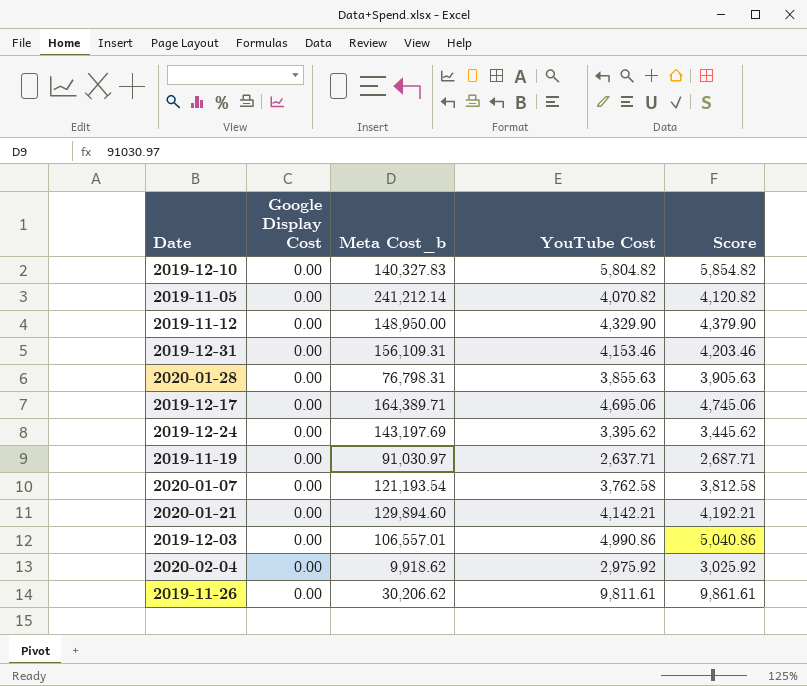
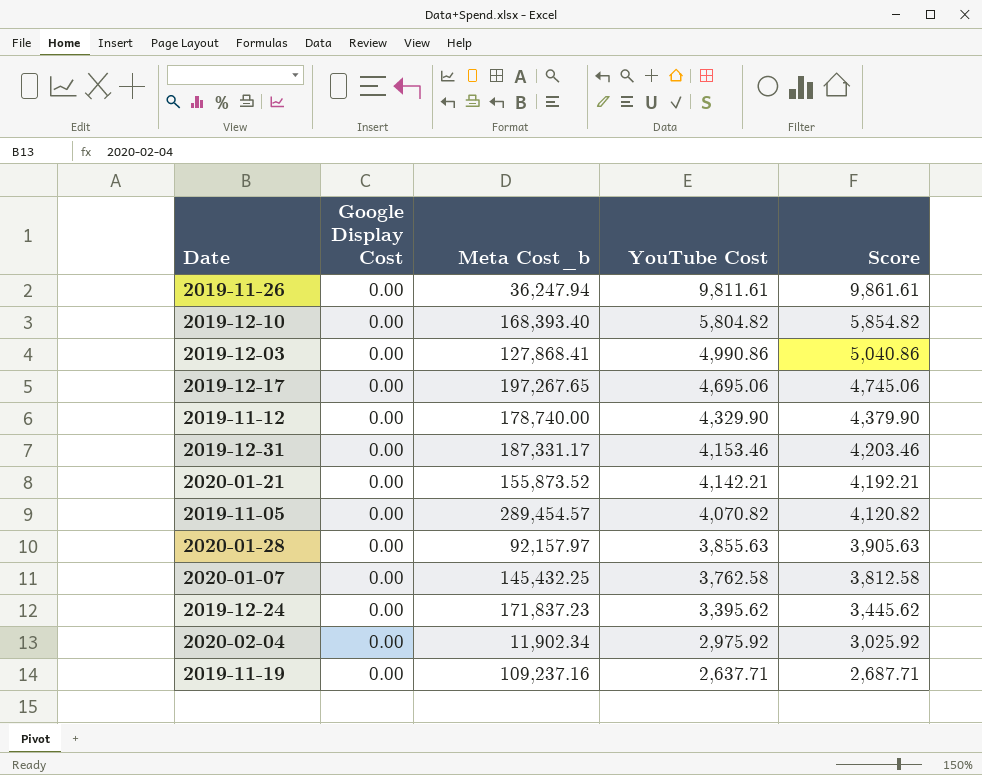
row order: none -> YouTube Cost descending
2019-11-26 | Meta Cost_b: 30,206.62 -> 36,247.94
2019-12-10 | Meta Cost_b: 140,327.83 -> 168,393.40
2019-12-03 | Meta Cost_b: 106,557.01 -> 127,868.41
2019-12-17 | Meta Cost_b: 164,389.71 -> 197,267.65
2019-11-12 | Meta Cost_b: 148,950.00 -> 178,740.00
2019-12-31 | Meta Cost_b: 156,109.31 -> 187,331.17
2020-01-21 | Meta Cost_b: 129,894.60 -> 155,873.52
2019-11-05 | Meta Cost_b: 241,212.14 -> 289,454.57
2020-01-28 | Meta Cost_b: 76,798.31 -> 92,157.97
2020-01-07 | Meta Cost_b: 121,193.54 -> 145,432.25
2019-12-24 | Meta Cost_b: 143,197.69 -> 171,837.23
2020-02-04 | Meta Cost_b: 9,918.62 -> 11,902.34
2019-11-19 | Meta Cost_b: 91,030.97 -> 109,237.16

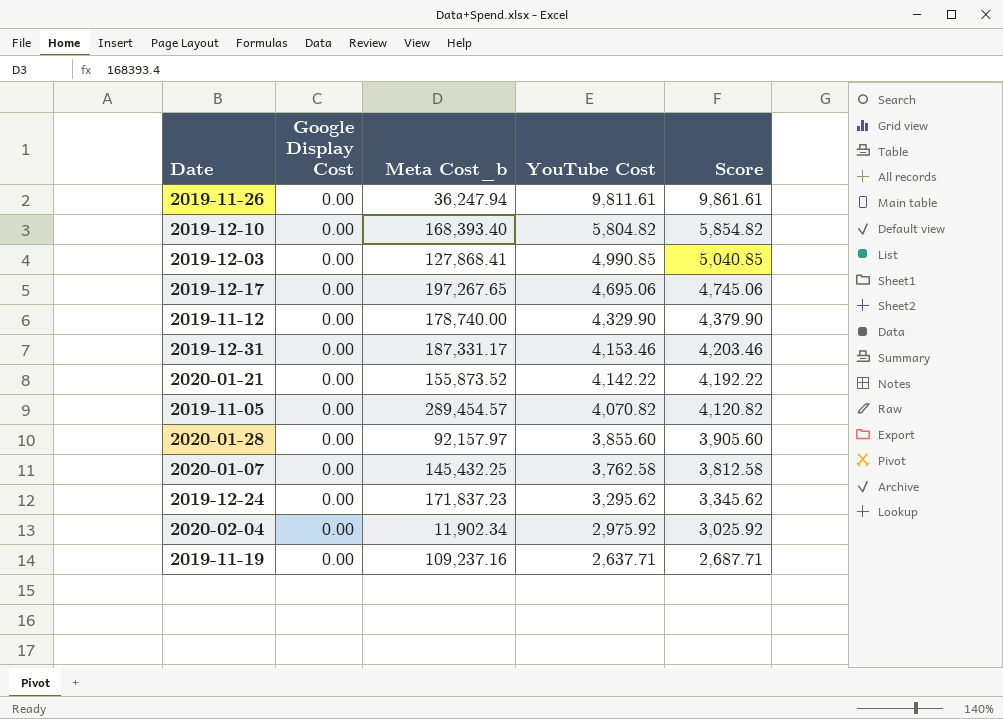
2019-12-03 | YouTube Cost: 4,990.86 -> 4,990.85
2019-12-03 | Score: 5,040.86 -> 5,040.85
2020-01-21 | YouTube Cost: 4,142.21 -> 4,142.22
2020-01-21 | Score: 4,192.21 -> 4,192.22
2020-01-28 | YouTube Cost: 3,855.63 -> 3,855.60
2020-01-28 | Score: 3,905.63 -> 3,905.60
2019-12-24 | YouTube Cost: 3,395.62 -> 3,295.62
2019-12-24 | Score: 3,445.62 -> 3,345.62

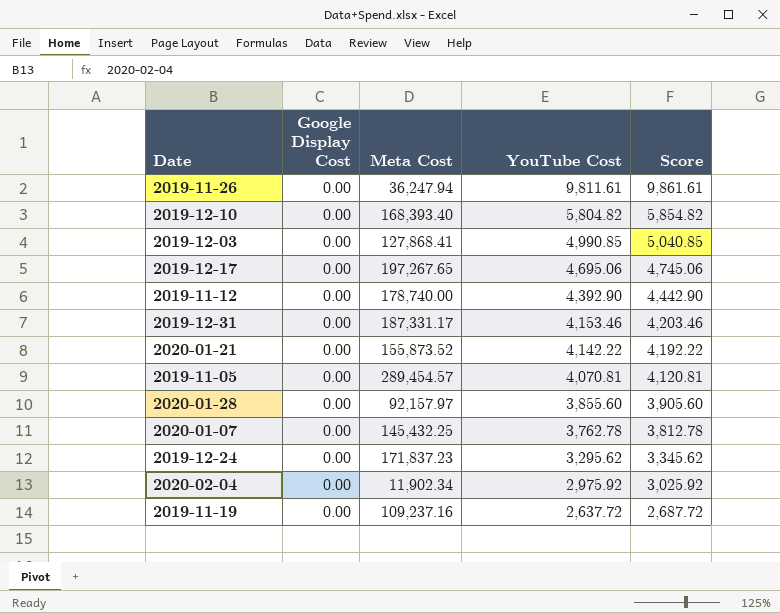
column name: Meta Cost_b -> Meta Cost
2019-11-12 | YouTube Cost: 4,329.90 -> 4,392.90
2019-11-12 | Score: 4,379.90 -> 4,442.90
2019-11-05 | YouTube Cost: 4,070.82 -> 4,070.81
2019-11-05 | Score: 4,120.82 -> 4,120.81
2020-01-07 | YouTube Cost: 3,762.58 -> 3,762.78
2020-01-07 | Score: 3,812.58 -> 3,812.78
2019-11-19 | YouTube Cost: 2,637.71 -> 2,637.72
2019-11-19 | Score: 2,687.71 -> 2,687.72

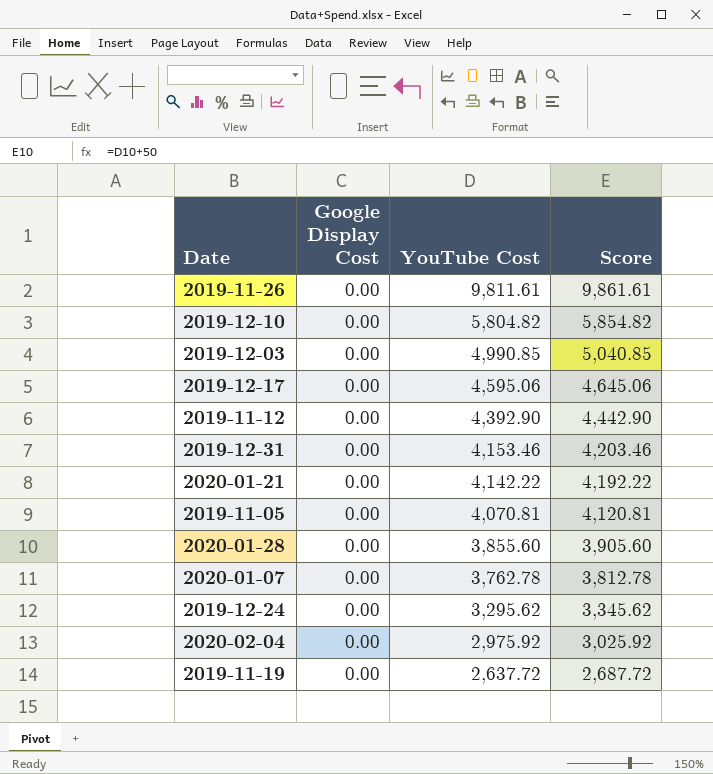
column Meta Cost | position: 3 -> none
2019-12-17 | YouTube Cost: 4,695.06 -> 4,595.06
2019-12-17 | Score: 4,745.06 -> 4,645.06

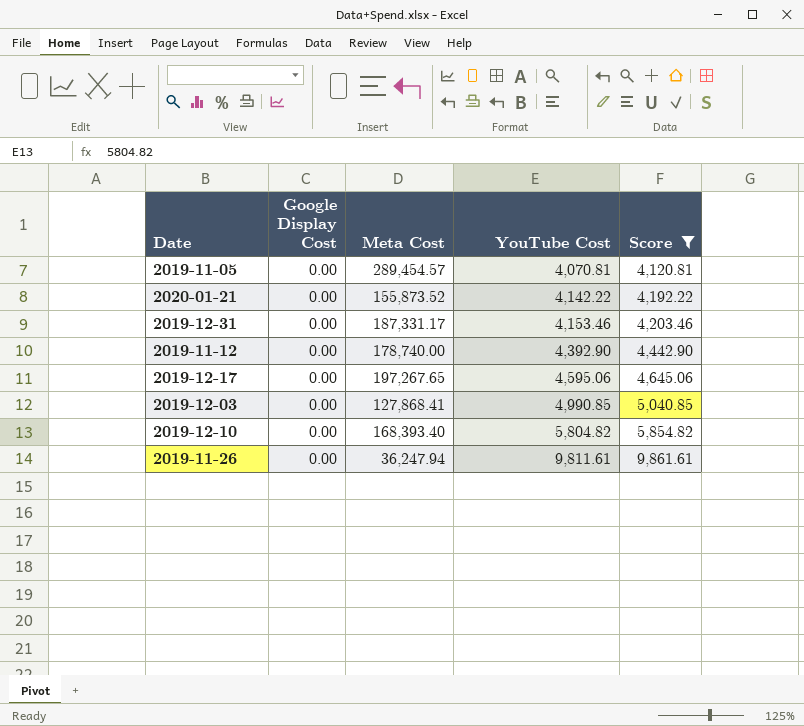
filter: none -> Score >= 4,120.81
row order: YouTube Cost descending -> YouTube Cost ascending
column Meta Cost | position: none -> 3

